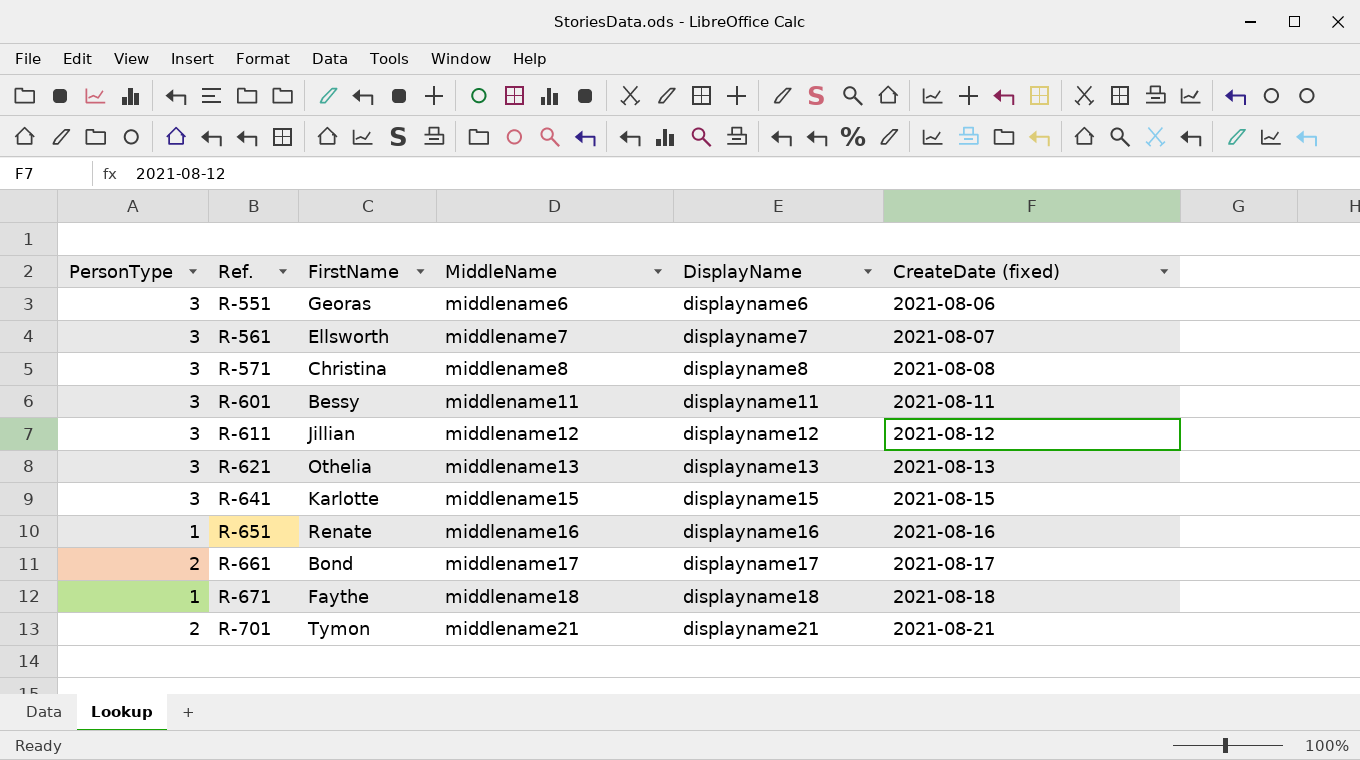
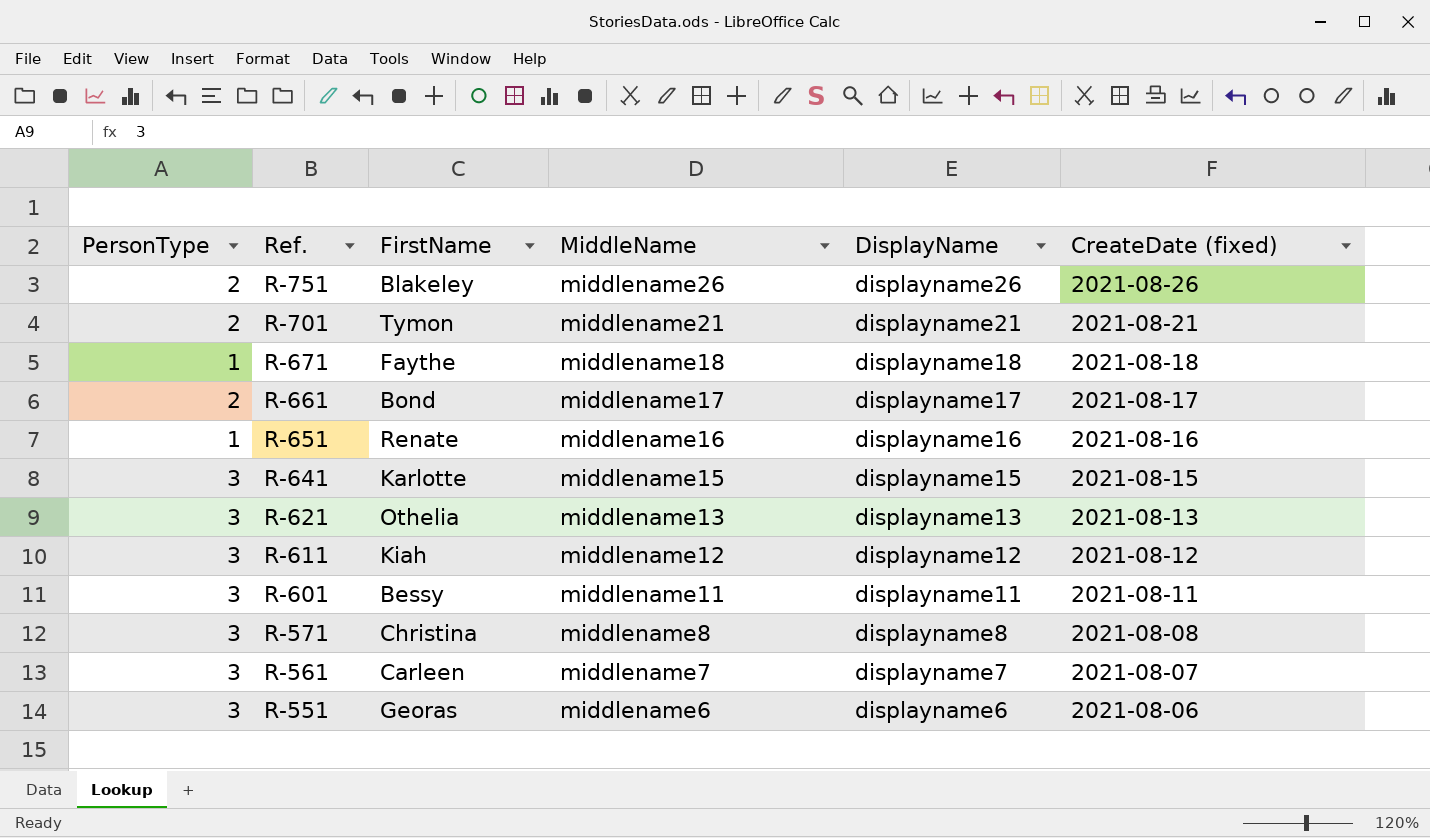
row order: Ref. ascending -> Ref. descending
row R-751: none -> 2 | Blakeley | middlename26 | displayname26 | 2021-08-26
R-611 | FirstName: Jillian -> Kiah
R-561 | FirstName: Ellsworth -> Carleen

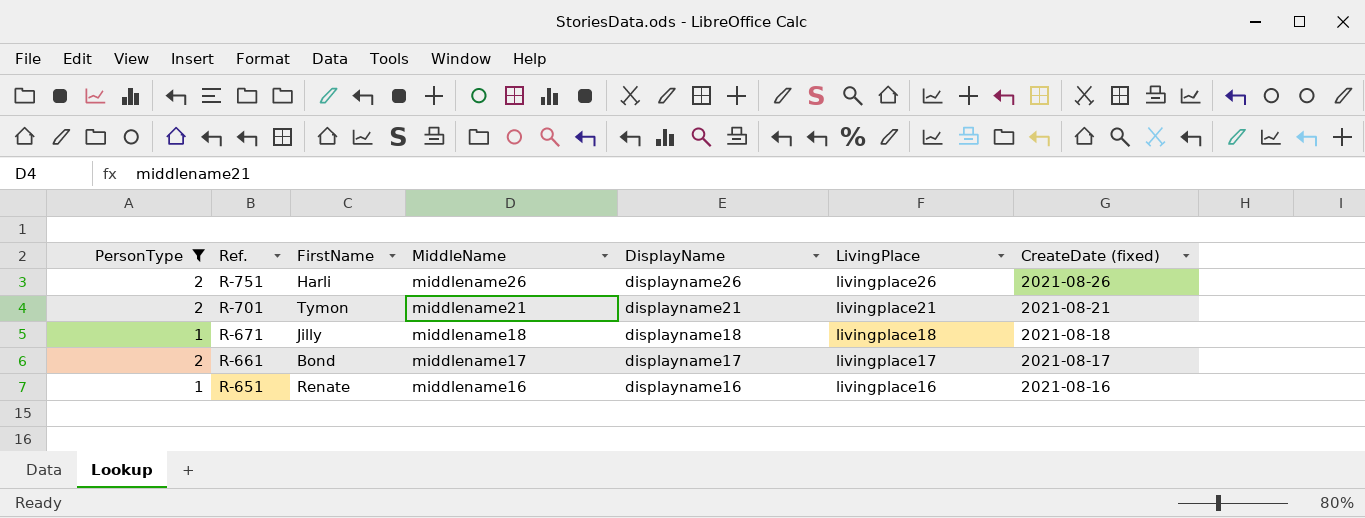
filter: none -> PersonType != 3
column LivingPlace | position: none -> 6
R-751 | FirstName: Blakeley -> Harli
R-671 | FirstName: Faythe -> Jilly

